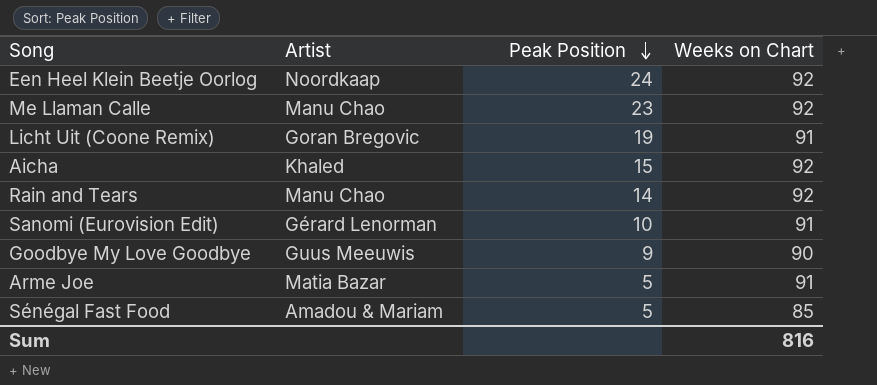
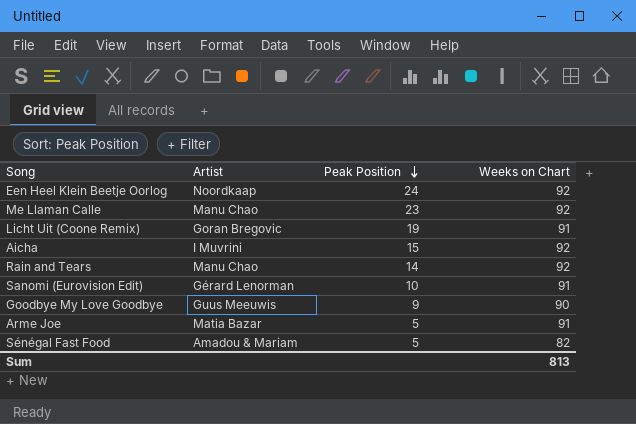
Aicha | Artist: Khaled -> I Muvrini
Sénégal Fast Food | Weeks on Chart: 85 -> 82
Sum | Weeks on Chart: 816 -> 813

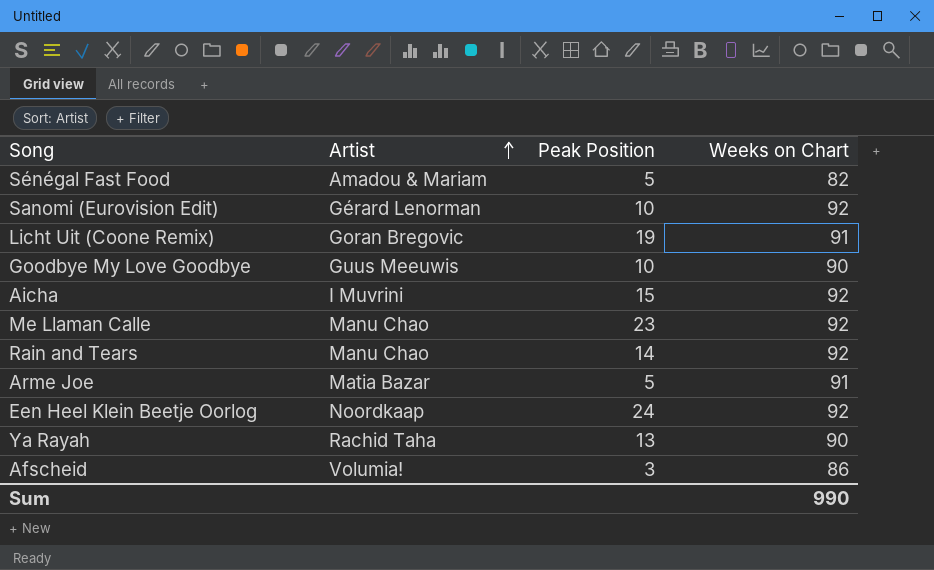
row order: Peak Position descending -> Artist ascending
Sanomi (Eurovision Edit) | Weeks on Chart: 91 -> 92
Goodbye My Love Goodbye | Peak Position: 9 -> 10
row Ya Rayah: none -> Rachid Taha | 13 | 90
row Afscheid: none -> Volumia! | 3 | 86
Sum | Weeks on Chart: 813 -> 990

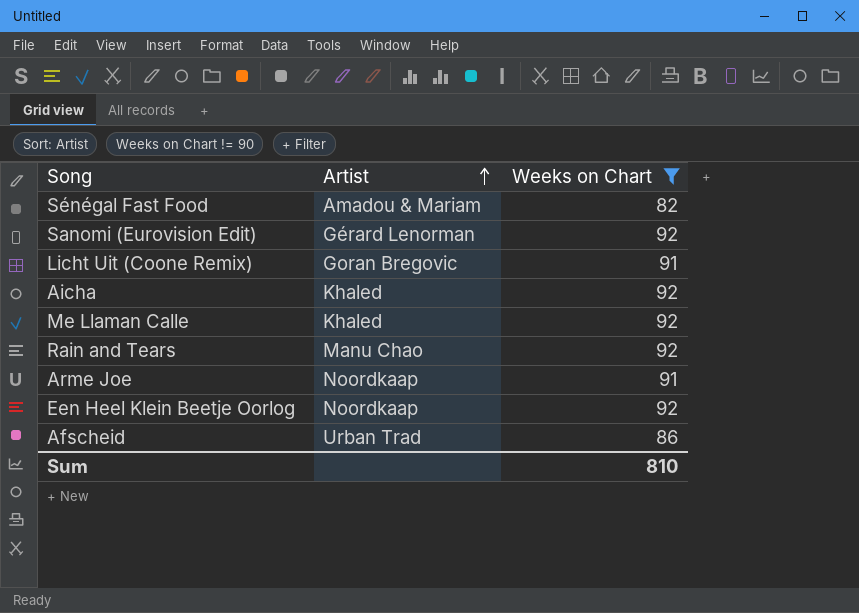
filter: none -> Weeks on Chart != 90
column Peak Position | position: 3 -> none
Aicha | Artist: I Muvrini -> Khaled
Me Llaman Calle | Artist: Manu Chao -> Khaled
Arme Joe | Artist: Matia Bazar -> Noordkaap
Afscheid | Artist: Volumia! -> Urban Trad
Sum | Weeks on Chart: 990 -> 810

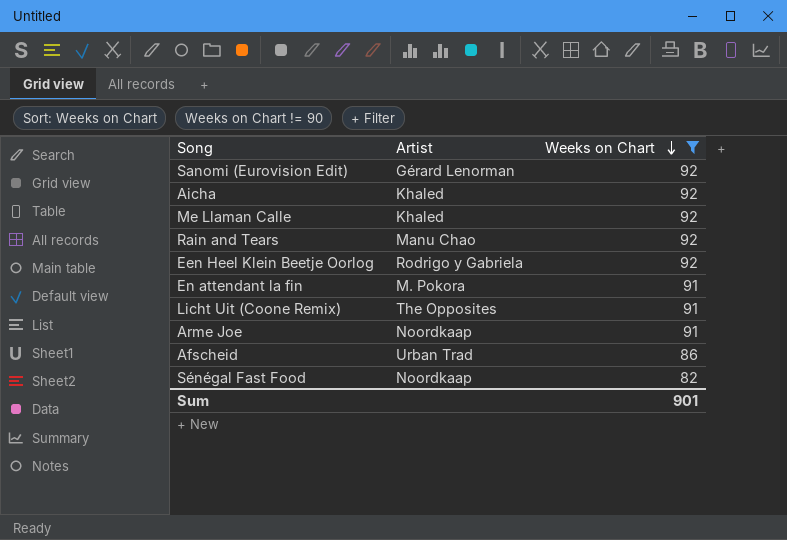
row order: Artist ascending -> Weeks on Chart descending
Een Heel Klein Beetje Oorlog | Artist: Noordkaap -> Rodrigo y Gabriela
row En attendant la fin: none -> M. Pokora | 91
Licht Uit (Coone Remix) | Artist: Goran Bregovic -> The Opposites
Sénégal Fast Food | Artist: Amadou & Mariam -> Noordkaap
Sum | Weeks on Chart: 810 -> 901

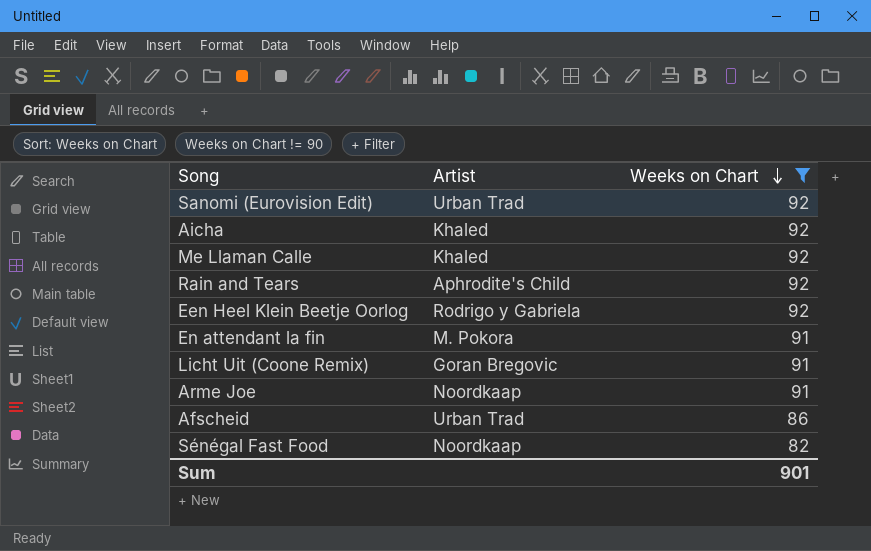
Sanomi (Eurovision Edit) | Artist: Gérard Lenorman -> Urban Trad
Rain and Tears | Artist: Manu Chao -> Aphrodite's Child
Licht Uit (Coone Remix) | Artist: The Opposites -> Goran Bregovic

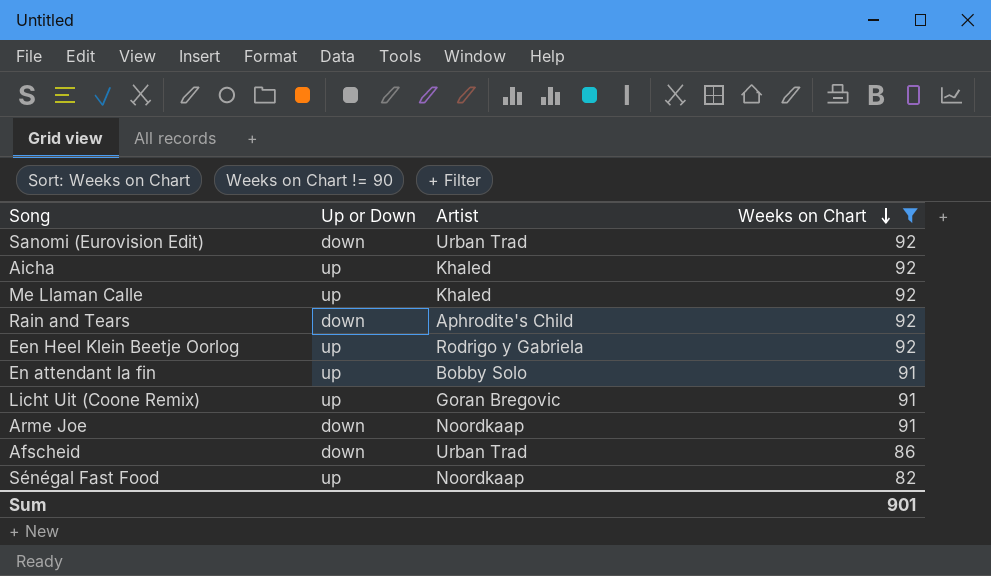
column Up or Down | position: none -> 2
En attendant la fin | Artist: M. Pokora -> Bobby Solo

